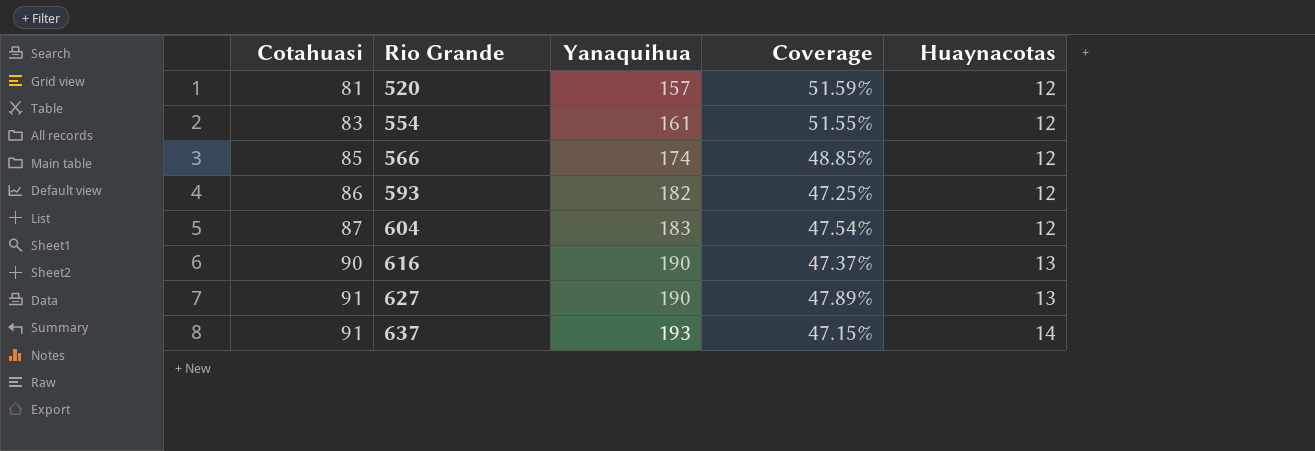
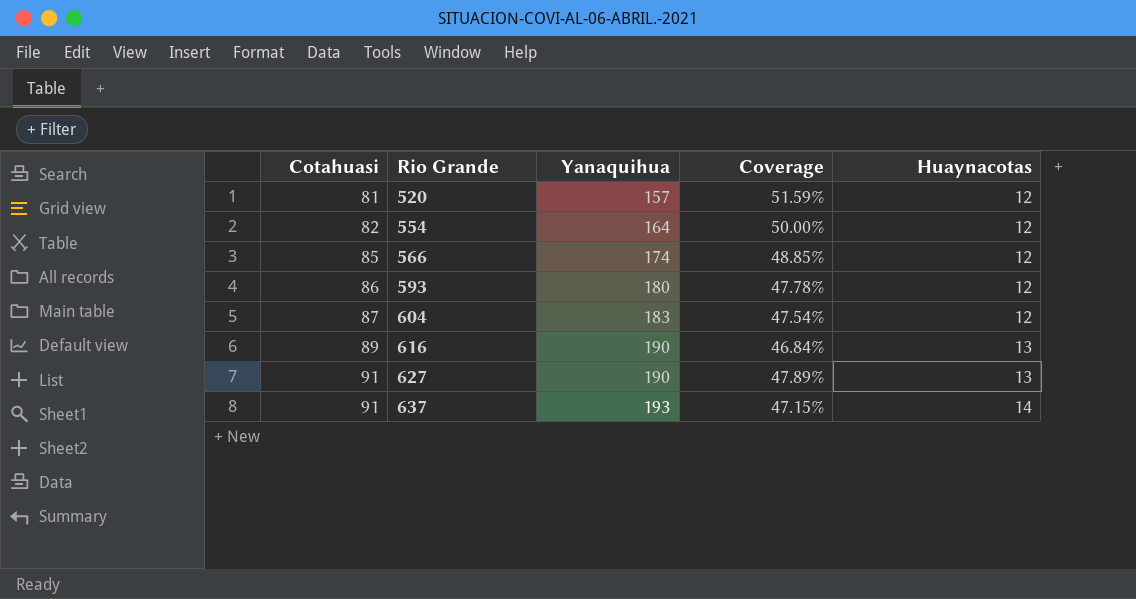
554 | Cotahuasi: 83 -> 82
554 | Yanaquihua: 161 -> 164
554 | Coverage: 51.55% -> 50.00%
593 | Yanaquihua: 182 -> 180
593 | Coverage: 47.25% -> 47.78%
616 | Cotahuasi: 90 -> 89
616 | Coverage: 47.37% -> 46.84%

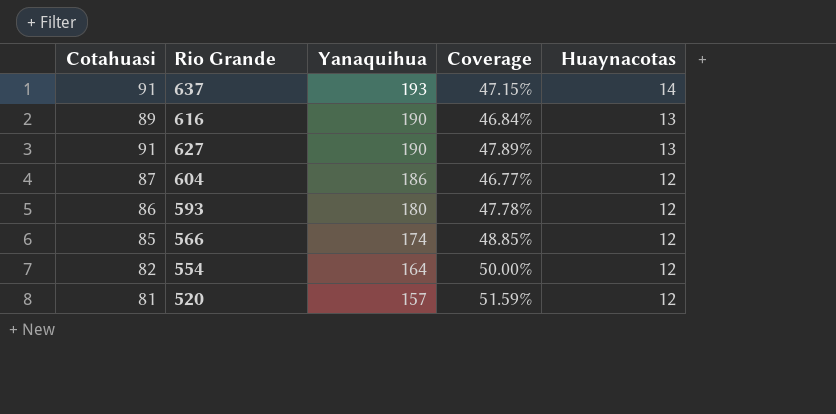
row order: Cotahuasi ascending -> Yanaquihua descending
604 | Yanaquihua: 183 -> 186
604 | Coverage: 47.54% -> 46.77%

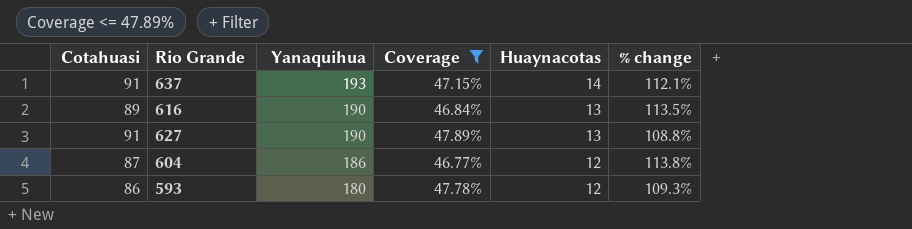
filter: none -> Coverage <= 47.89%
column % change | formula: none -> ([Yanaquihua] - [Cotahuasi]) / [Cotahuasi]

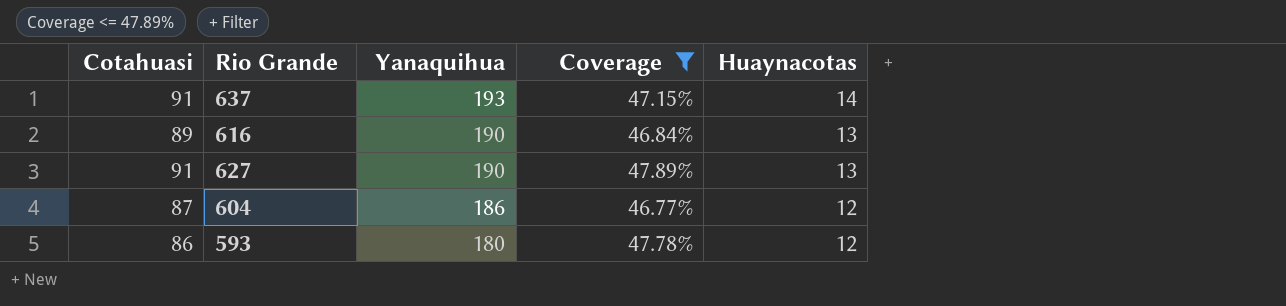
column % change | formula: ([Yanaquihua] - [Cotahuasi]) / [Cotahuasi] -> none

